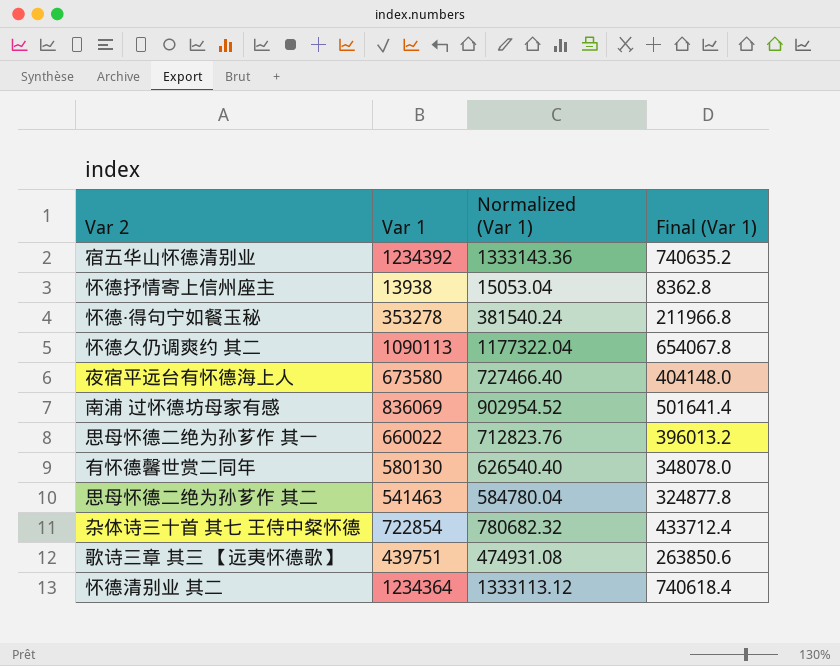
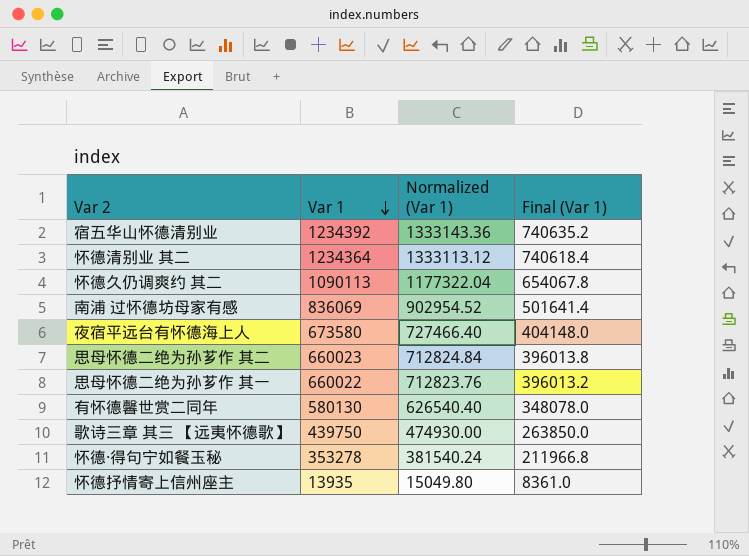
row order: none -> Var 1 descending
row 杂体诗三十首 其七 王侍中粲怀德: 722854 | 780682.32 | 433712.4 -> none
思母怀德二绝为孙芗作 其二 | Var 1: 541463 -> 660023
思母怀德二绝为孙芗作 其二 | Normalized (Var 1): 584780.04 -> 712824.84
思母怀德二绝为孙芗作 其二 | Final (Var 1): 324877.8 -> 396013.8
歌诗三章 其三 【远夷怀德歌】 | Var 1: 439751 -> 439750
歌诗三章 其三 【远夷怀德歌】 | Normalized (Var 1): 474931.08 -> 474930.00
歌诗三章 其三 【远夷怀德歌】 | Final (Var 1): 263850.6 -> 263850.0
怀德抒情寄上信州座主 | Var 1: 13938 -> 13935
怀德抒情寄上信州座主 | Normalized (Var 1): 15053.04 -> 15049.80
怀德抒情寄上信州座主 | Final (Var 1): 8362.8 -> 8361.0

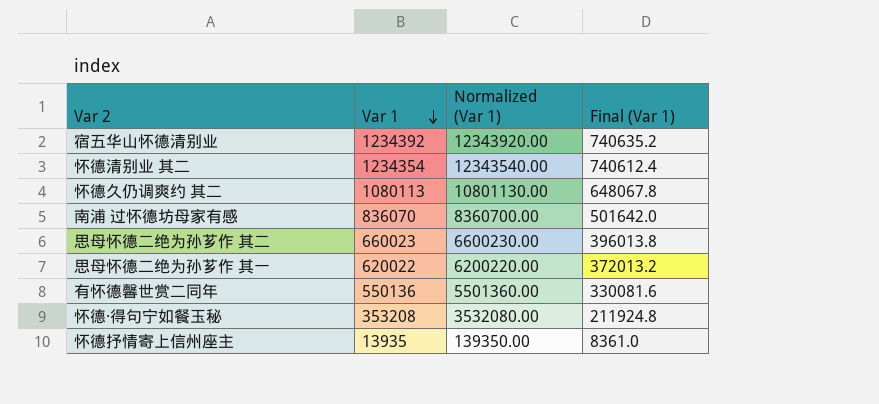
column Normalized (Var 1) | formula: [Var 1] * 1.08 -> [Var 1] * 10
row 夜宿平远台有怀德海上人: 673580 | 727466.40 | 404148.0 -> none
row 歌诗三章 其三 【远夷怀德歌】: 439750 | 474930.00 | 263850.0 -> none
怀德清别业 其二 | Var 1: 1234364 -> 1234354
怀德清别业 其二 | Final (Var 1): 740618.4 -> 740612.4
怀德久仍调爽约 其二 | Var 1: 1090113 -> 1080113
怀德久仍调爽约 其二 | Final (Var 1): 654067.8 -> 648067.8
南浦 过怀德坊母家有感 | Var 1: 836069 -> 836070
南浦 过怀德坊母家有感 | Final (Var 1): 501641.4 -> 501642.0
思母怀德二绝为孙芗作 其一 | Var 1: 660022 -> 620022
思母怀德二绝为孙芗作 其一 | Final (Var 1): 396013.2 -> 372013.2
有怀德馨世赏二同年 | Var 1: 580130 -> 550136
有怀德馨世赏二同年 | Final (Var 1): 348078.0 -> 330081.6
怀德·得句宁如餐玉秘 | Var 1: 353278 -> 353208
怀德·得句宁如餐玉秘 | Final (Var 1): 211966.8 -> 211924.8

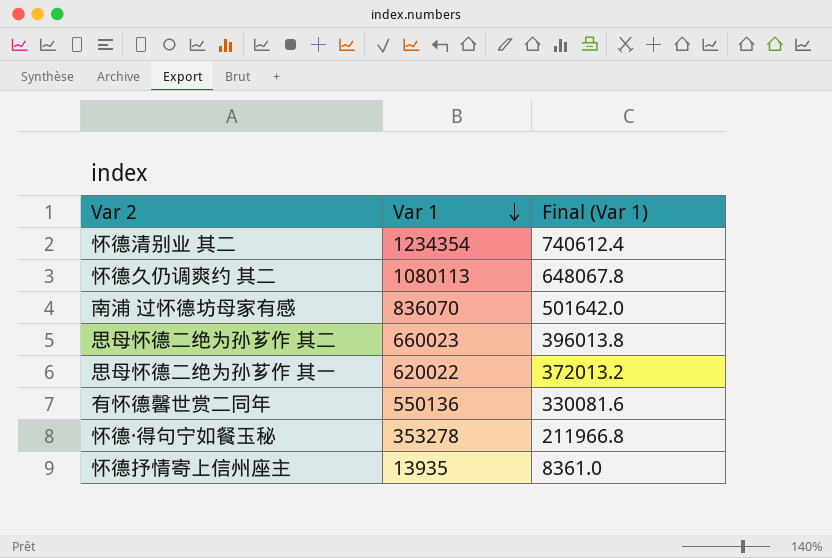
column Normalized (Var 1) | formula: [Var 1] * 10 -> none
row 宿五华山怀德清别业: 1234392 | 12343920.00 | 740635.2 -> none
怀德·得句宁如餐玉秘 | Var 1: 353208 -> 353278
怀德·得句宁如餐玉秘 | Final (Var 1): 211924.8 -> 211966.8

